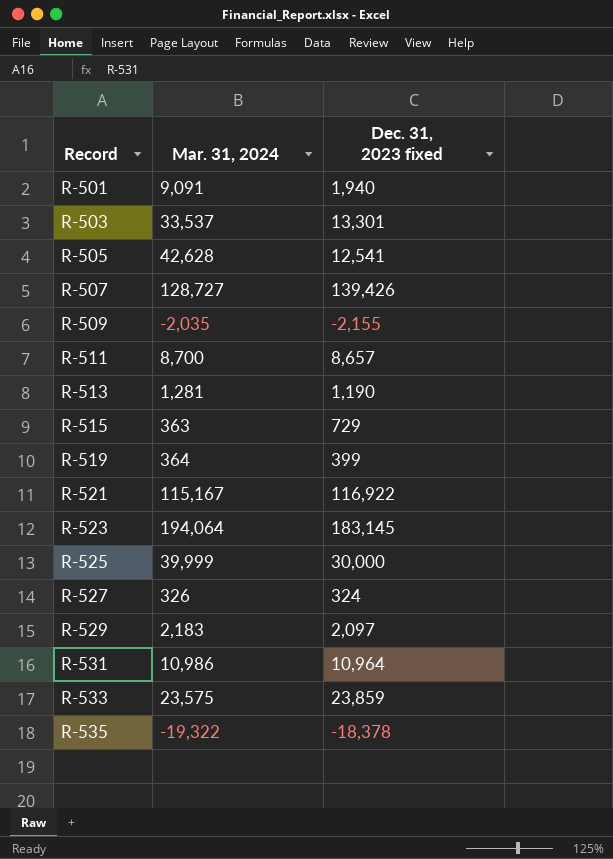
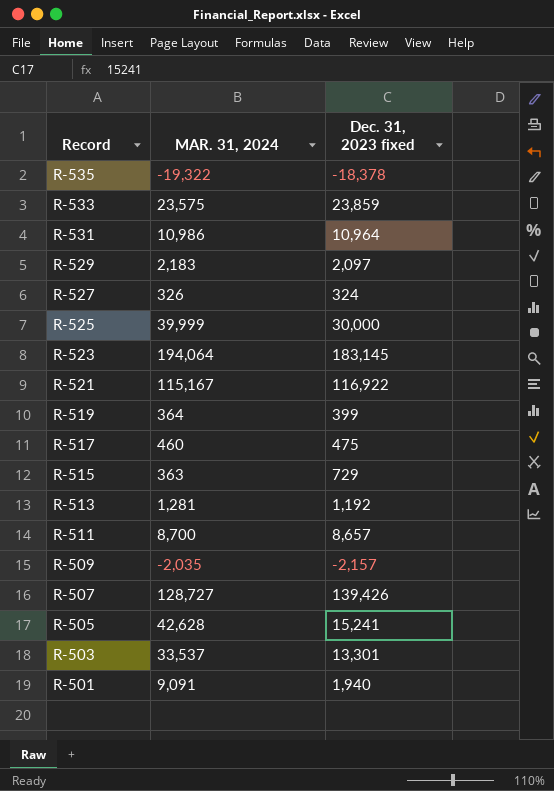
row order: Record ascending -> Record descending
column name: Mar. 31, 2024 -> MAR. 31, 2024
row R-517: none -> 460 | 475
R-513 | Dec. 31, 2023 fixed: 1,190 -> 1,192
R-509 | Dec. 31, 2023 fixed: -2,155 -> -2,157
R-505 | Dec. 31, 2023 fixed: 12,541 -> 15,241

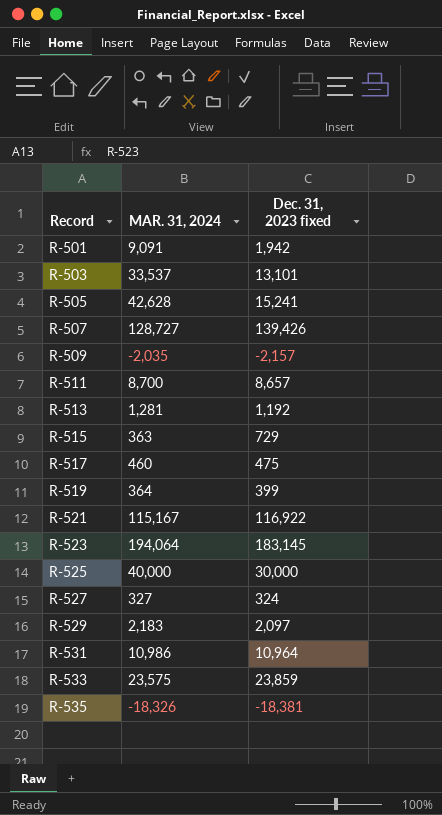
row order: Record descending -> Record ascending
R-501 | Dec. 31, 2023 fixed: 1,940 -> 1,942
R-503 | Dec. 31, 2023 fixed: 13,301 -> 13,101
R-525 | MAR. 31, 2024: 39,999 -> 40,000
R-527 | MAR. 31, 2024: 326 -> 327
R-535 | MAR. 31, 2024: -19,322 -> -18,326
R-535 | Dec. 31, 2023 fixed: -18,378 -> -18,381

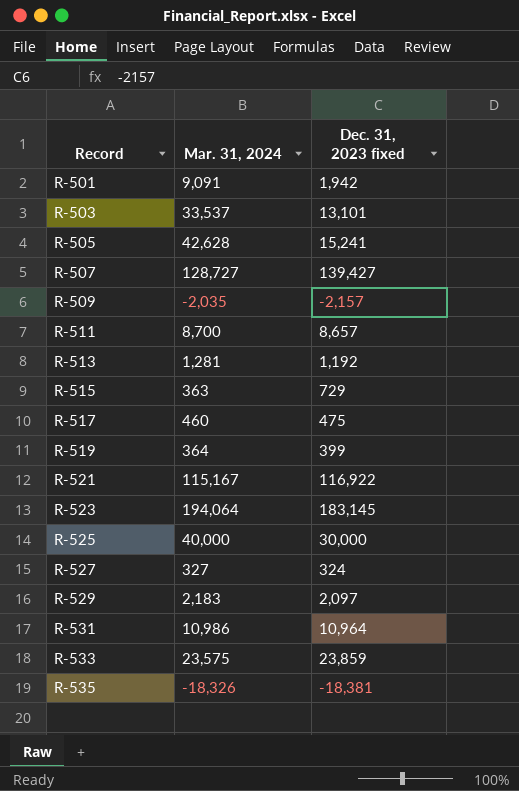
column name: MAR. 31, 2024 -> Mar. 31, 2024
R-507 | Dec. 31, 2023 fixed: 139,426 -> 139,427

